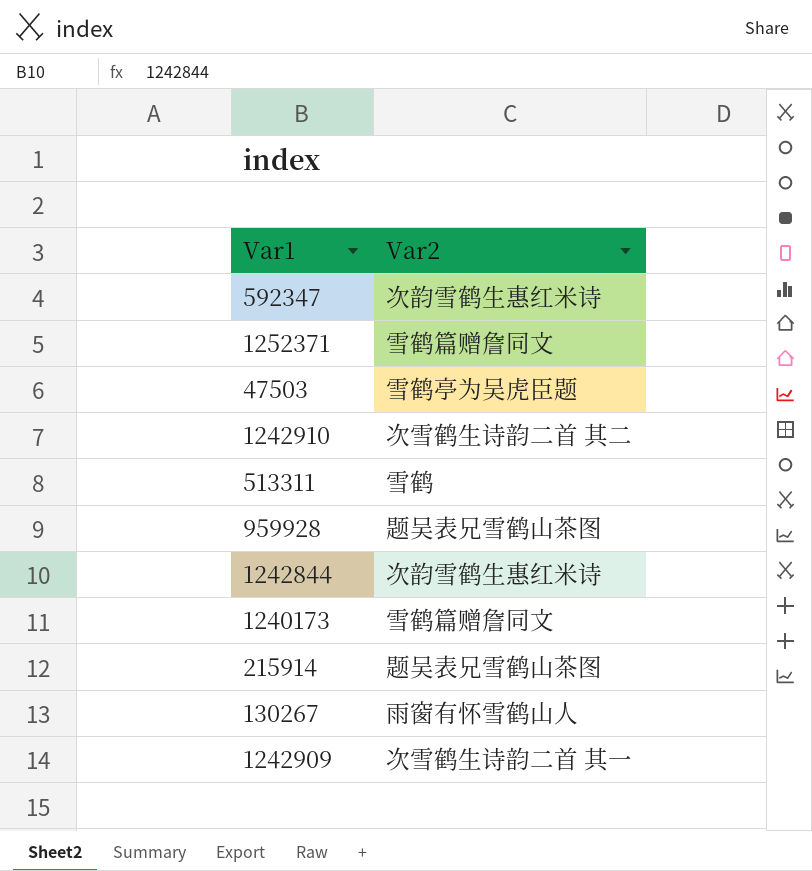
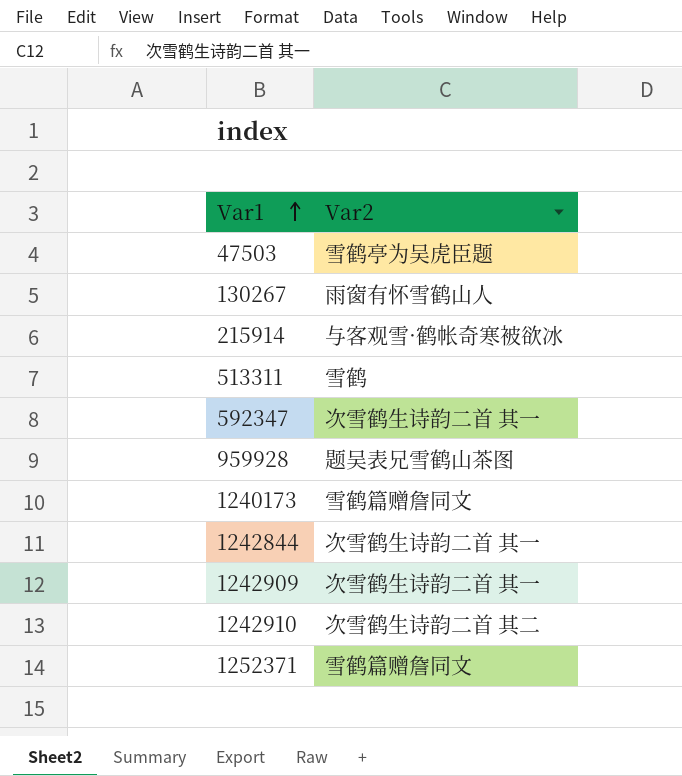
row order: none -> Var1 ascending
215914 | Var2: 题吴表兄雪鹤山茶图 -> 与客观雪·鹤帐奇寒被欲冰
592347 | Var2: 次韵雪鹤生惠红米诗 -> 次雪鹤生诗韵二首 其一
1242844 | Var2: 次韵雪鹤生惠红米诗 -> 次雪鹤生诗韵二首 其一

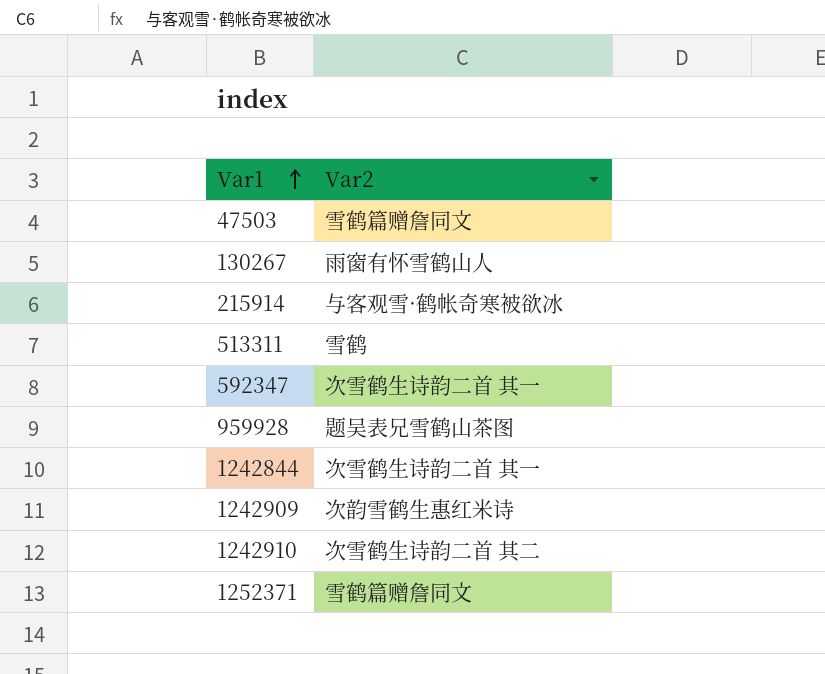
row 1240173: 雪鹤篇赠詹同文 -> none
47503 | Var2: 雪鹤亭为吴虎臣题 -> 雪鹤篇赠詹同文
1242909 | Var2: 次雪鹤生诗韵二首 其一 -> 次韵雪鹤生惠红米诗

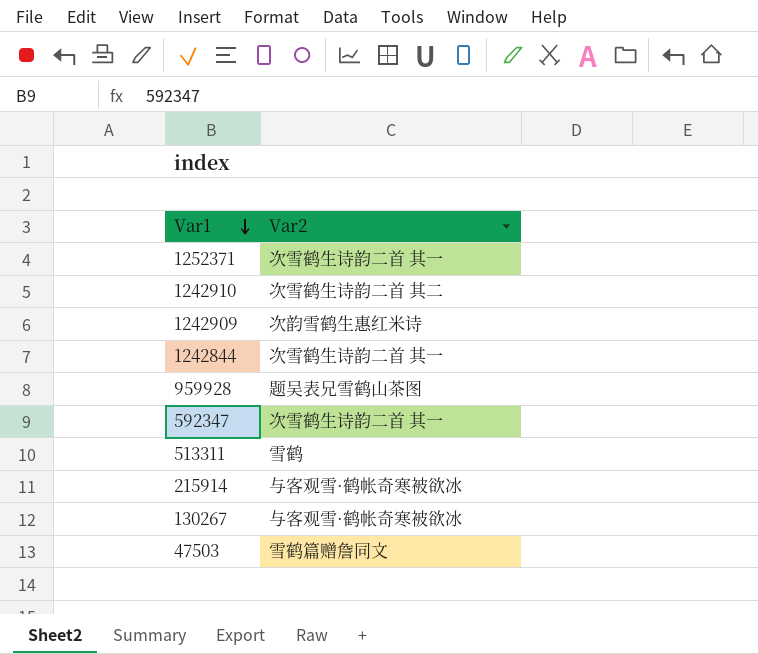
row order: Var1 ascending -> Var1 descending
1252371 | Var2: 雪鹤篇赠詹同文 -> 次雪鹤生诗韵二首 其一
130267 | Var2: 雨窗有怀雪鹤山人 -> 与客观雪·鹤帐奇寒被欲冰

